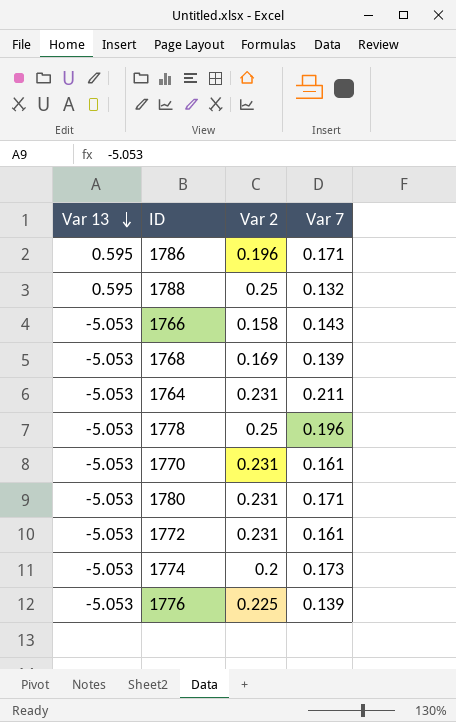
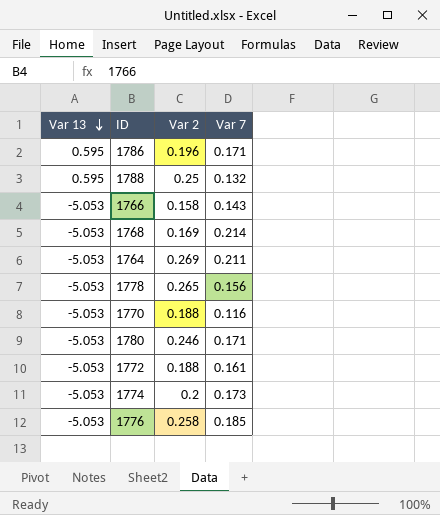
1768 | Var 7: 0.139 -> 0.214
1764 | Var 2: 0.231 -> 0.269
1778 | Var 2: 0.25 -> 0.265
1778 | Var 7: 0.196 -> 0.156
1770 | Var 2: 0.231 -> 0.188
1770 | Var 7: 0.161 -> 0.116
1780 | Var 2: 0.231 -> 0.246
1772 | Var 2: 0.231 -> 0.188
1776 | Var 2: 0.225 -> 0.258
1776 | Var 7: 0.139 -> 0.185

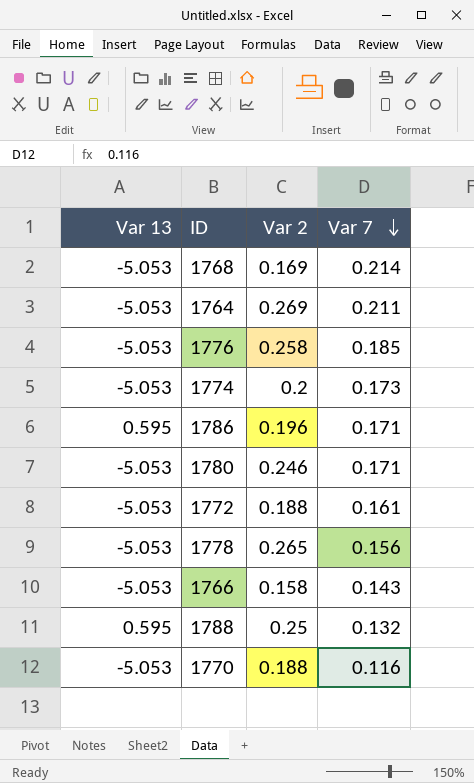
row order: Var 13 descending -> Var 7 descending

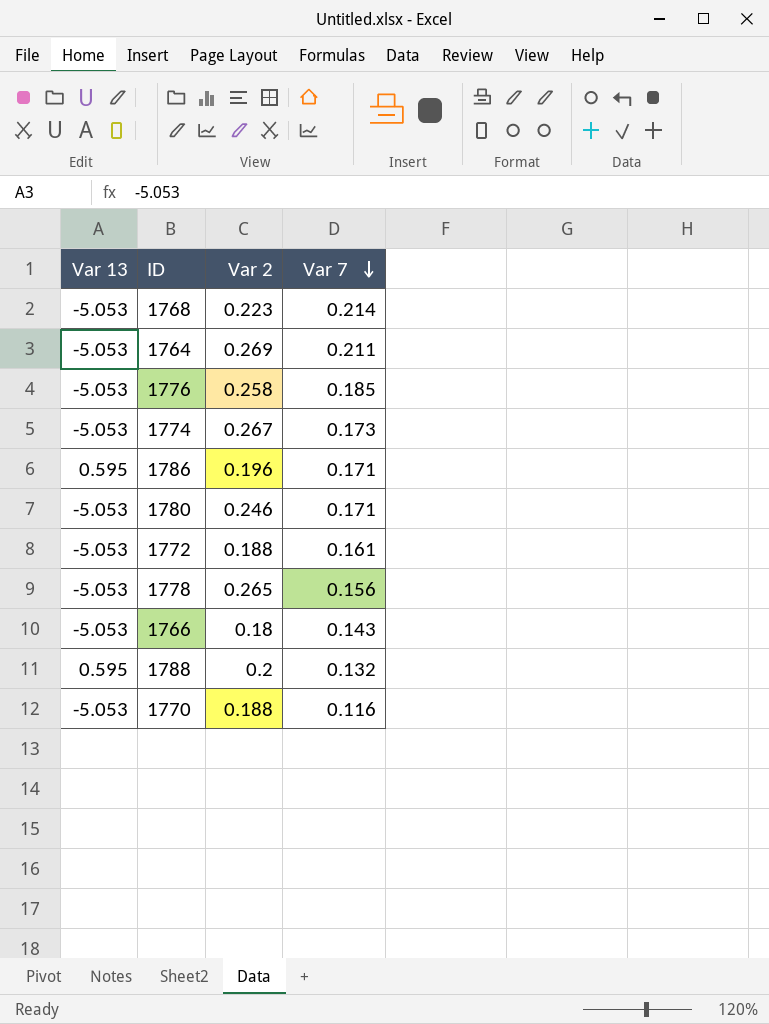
1768 | Var 2: 0.169 -> 0.223
1774 | Var 2: 0.2 -> 0.267
1766 | Var 2: 0.158 -> 0.18
1788 | Var 2: 0.25 -> 0.2

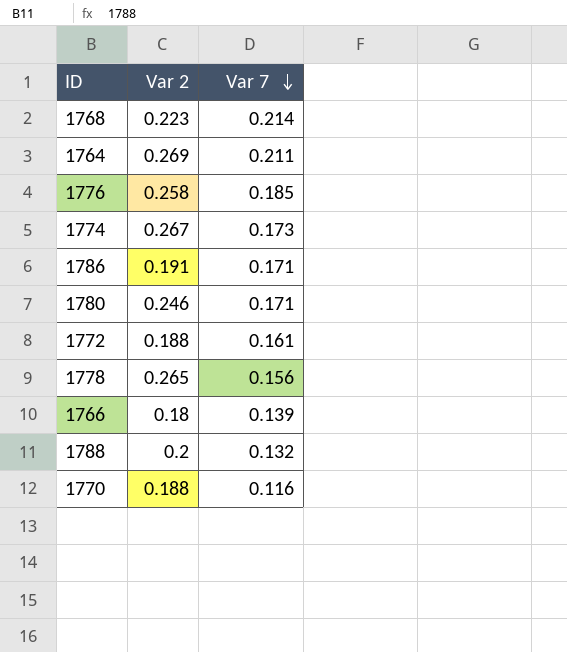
column Var 13 | position: 1 -> none
1786 | Var 2: 0.196 -> 0.191
1766 | Var 7: 0.143 -> 0.139

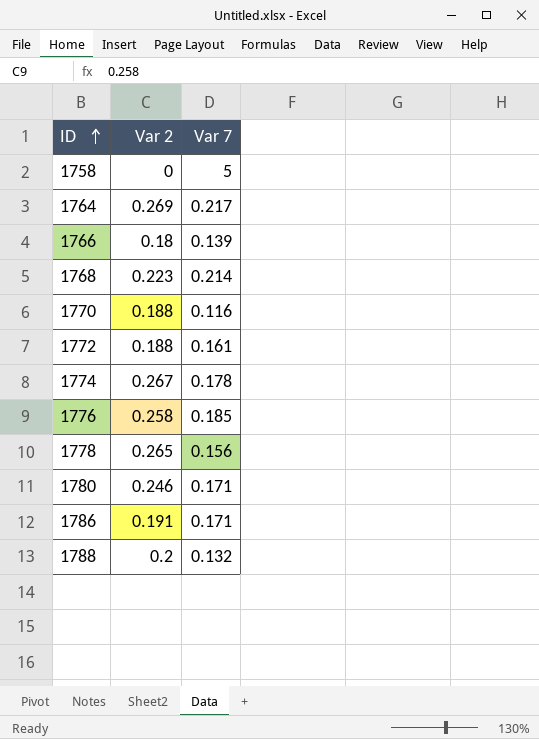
row order: Var 7 descending -> ID ascending
row 1758: none -> 0 | 5
1764 | Var 7: 0.211 -> 0.217
1774 | Var 7: 0.173 -> 0.178

